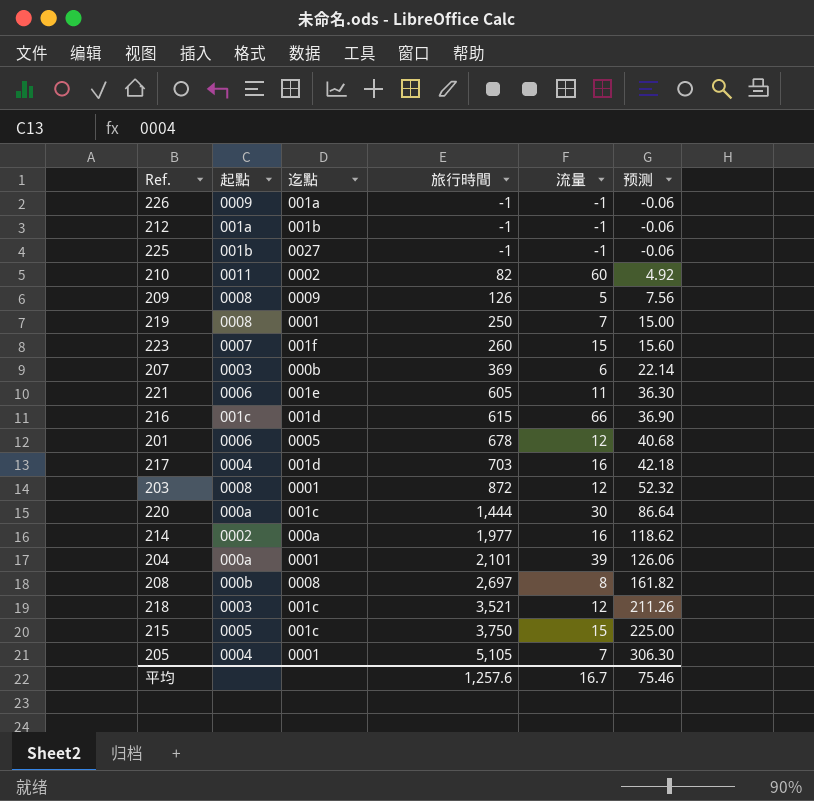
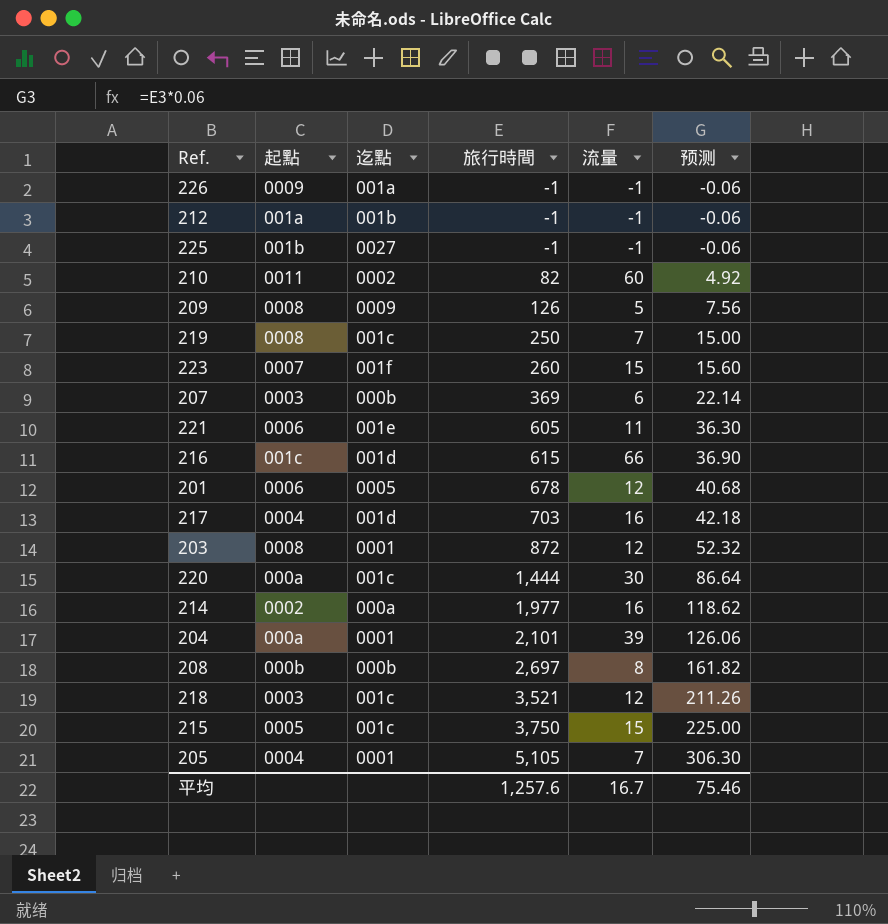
219 | 迄點: 0001 -> 001c
208 | 迄點: 0008 -> 000b

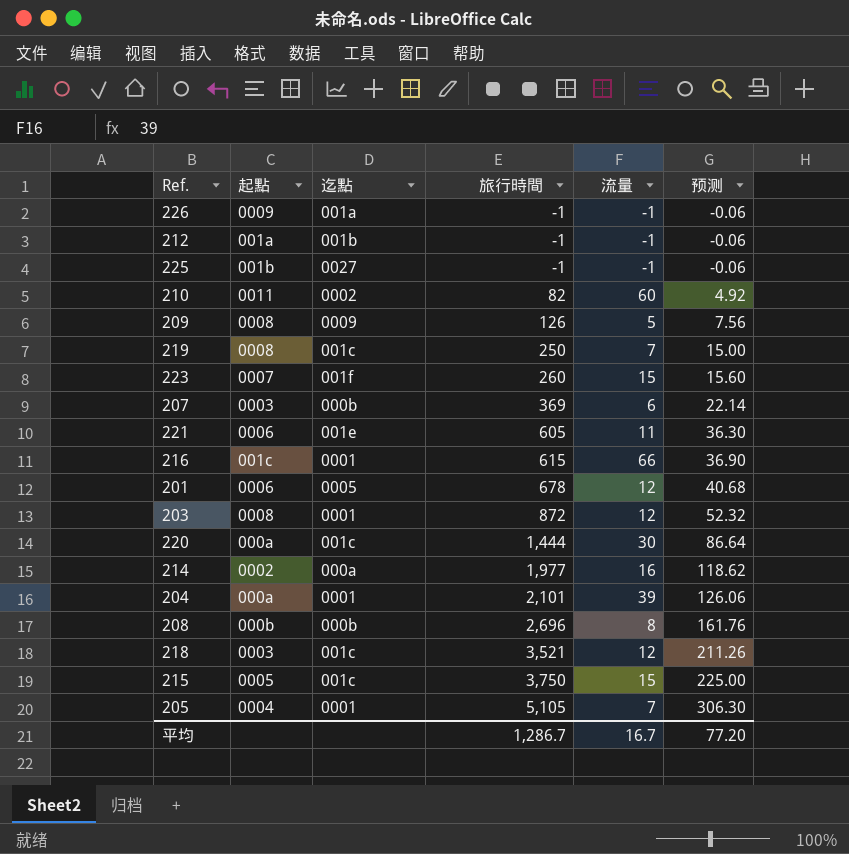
row 217: 0004 | 001d | 703 | 16 | 42.18 -> none
216 | 迄點: 001d -> 0001
208 | 旅行時間: 2,697 -> 2,696
208 | 预测: 161.82 -> 161.76
平均 | 旅行時間: 1,257.6 -> 1,286.7
平均 | 预测: 75.46 -> 77.20

